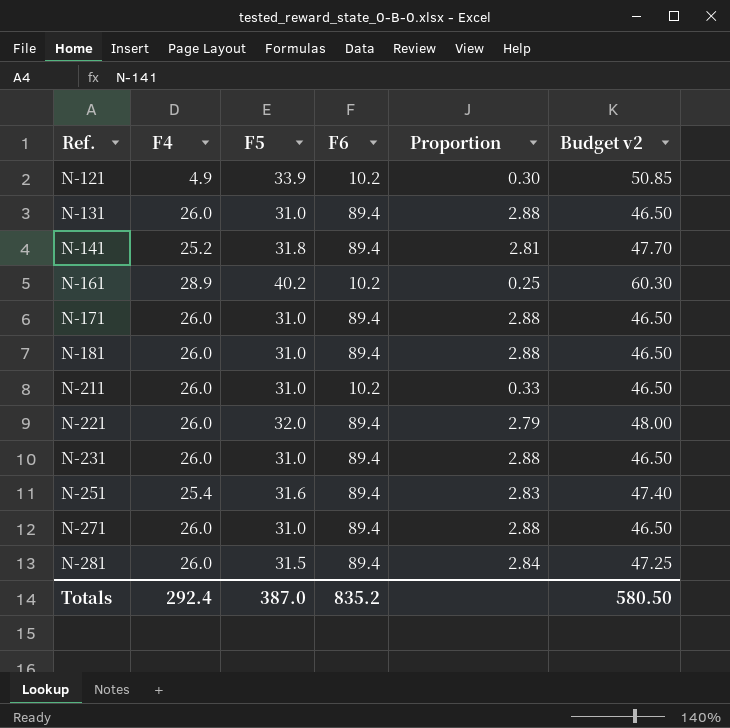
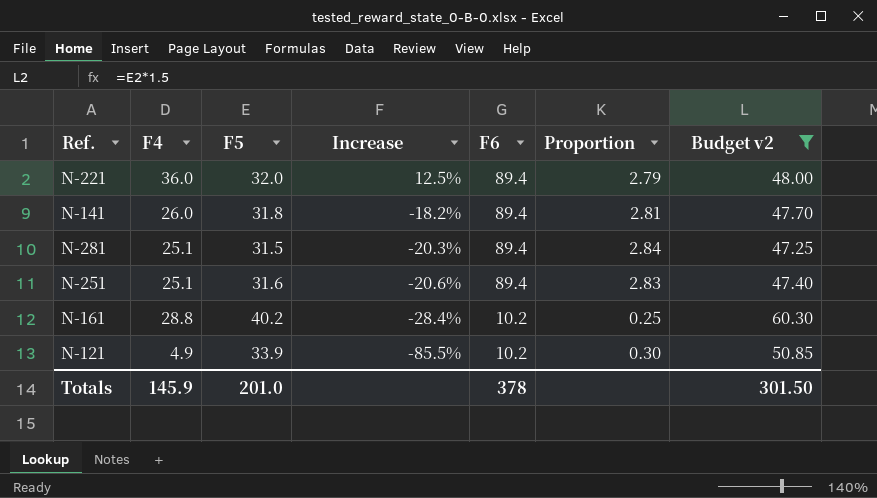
filter: none -> Budget v2 != 46.50
row order: Ref. ascending -> Increase descending
column Increase | formula: none -> ([F4] - [F5]) / [F5]
N-221 | F4: 26.0 -> 36.0
N-141 | F4: 25.2 -> 26.0
N-281 | F4: 26.0 -> 25.1
N-251 | F4: 25.4 -> 25.1
N-161 | F4: 28.9 -> 28.8
Totals | F4: 292.4 -> 145.9
Totals | F5: 387.0 -> 201.0
Totals | F6: 835.2 -> 378
Totals | Budget v2: 580.50 -> 301.50

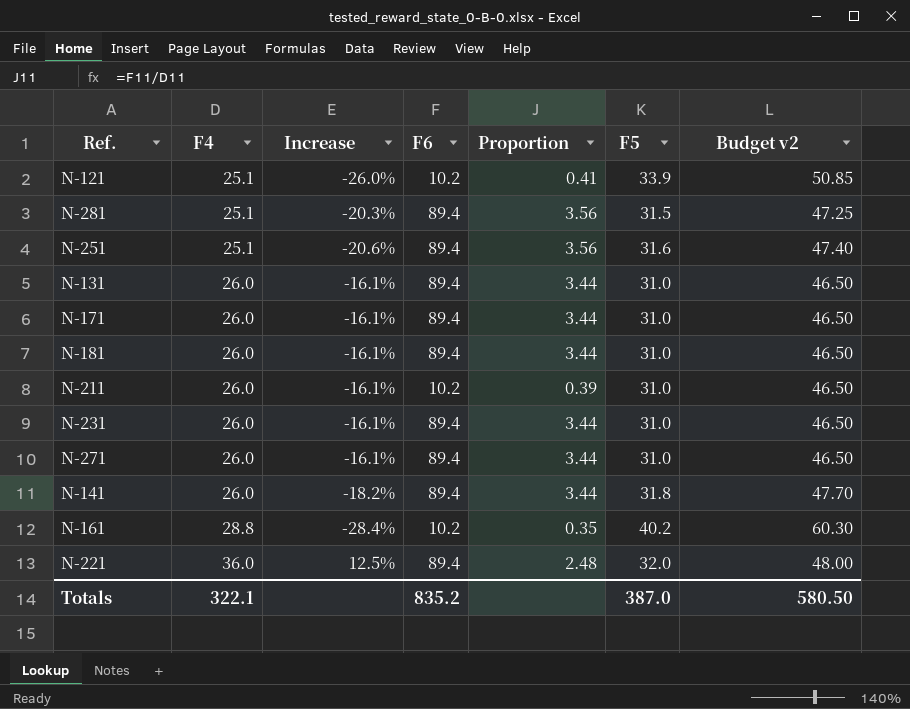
filter: Budget v2 != 46.50 -> none
row order: Increase descending -> F4 ascending
column Proportion | formula: [F6] / [F5] -> [F6] / [F4]
column F5 | position: 3 -> 6
N-121 | F4: 4.9 -> 25.1
N-121 | Increase: -85.5% -> -26.0%
Totals | F4: 145.9 -> 322.1
Totals | F6: 378 -> 835.2
Totals | F5: 201.0 -> 387.0
Totals | Budget v2: 301.50 -> 580.50

